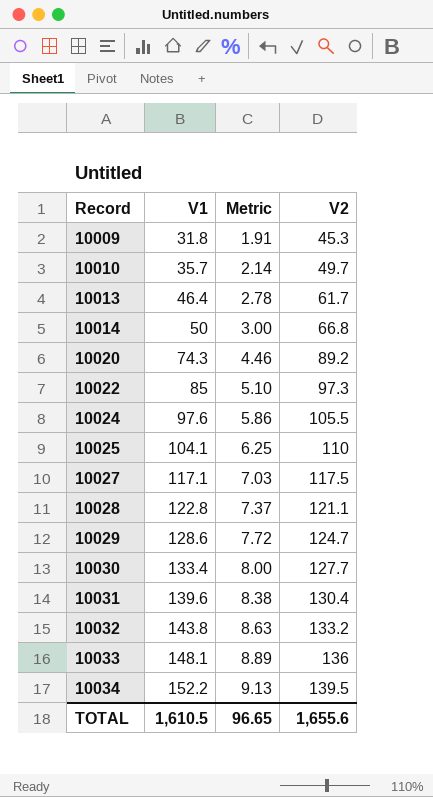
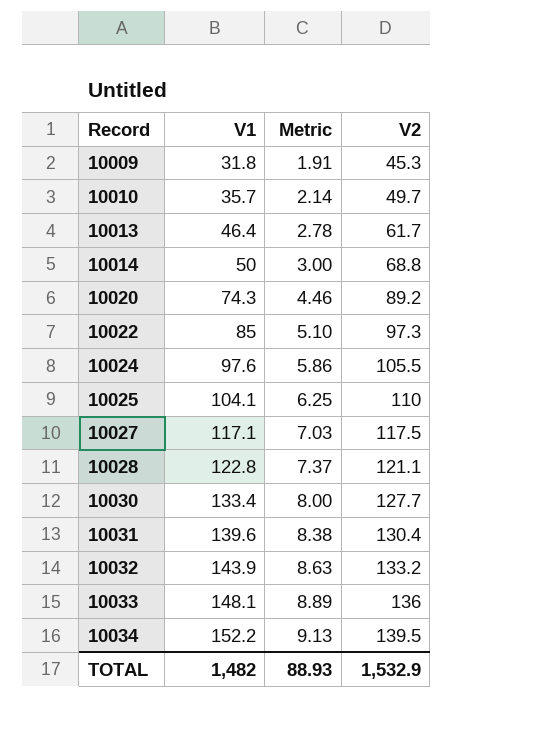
row 10029: 128.6 | 7.72 | 124.7 -> none
10014 | V2: 66.8 -> 68.8
10032 | V1: 143.8 -> 143.9
TOTAL | V1: 1,610.5 -> 1,482
TOTAL | Metric: 96.65 -> 88.93
TOTAL | V2: 1,655.6 -> 1,532.9

